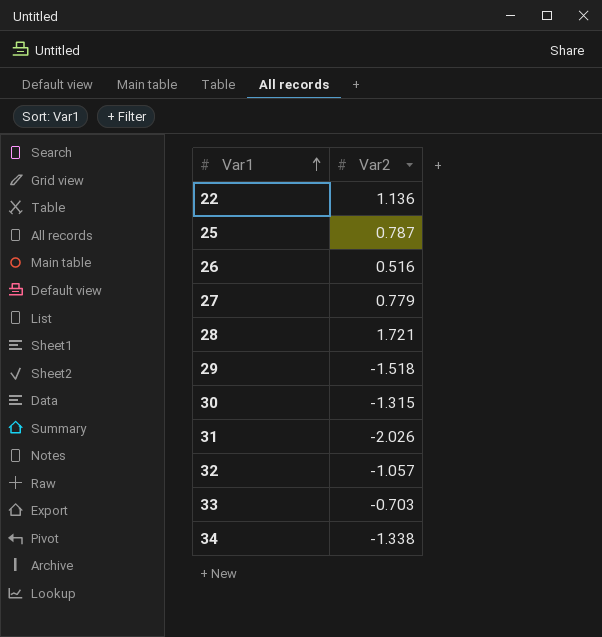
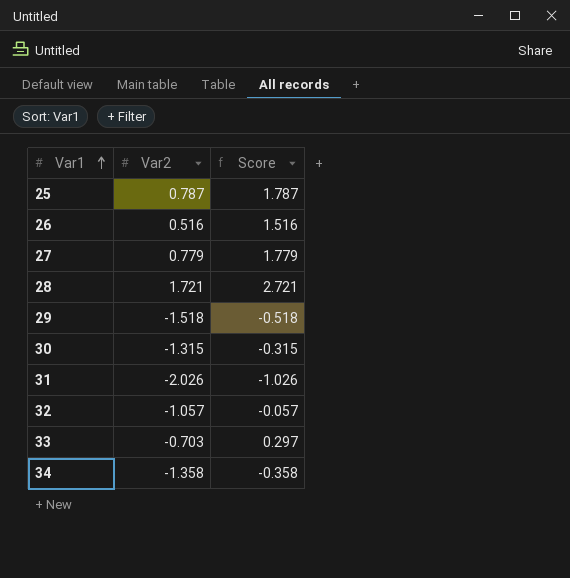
column Score | formula: none -> [Var2] + 1
row 22: 1.136 -> none
34 | Var2: -1.338 -> -1.358

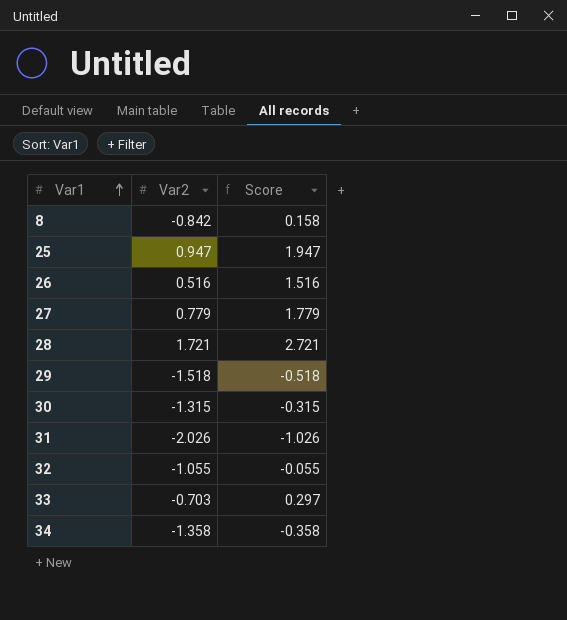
row 8: none -> -0.842 | 0.158
25 | Var2: 0.787 -> 0.947
25 | Score: 1.787 -> 1.947
32 | Var2: -1.057 -> -1.055
32 | Score: -0.057 -> -0.055

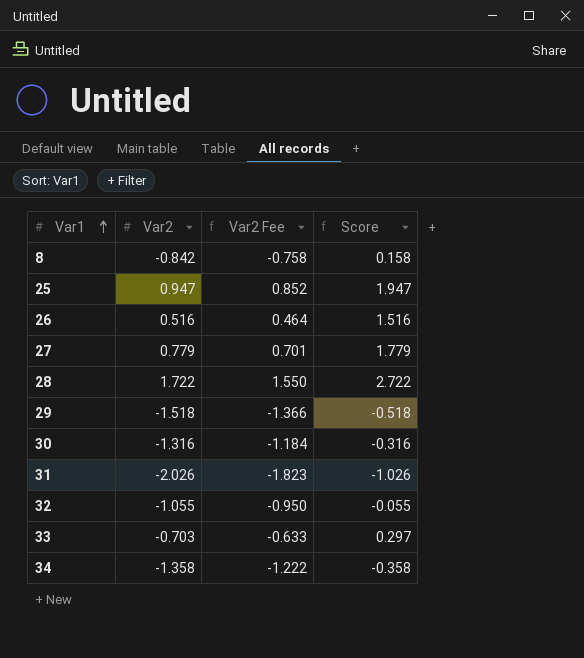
column Var2 Fee | formula: none -> [Var2] * 0.9
28 | Var2: 1.721 -> 1.722
28 | Score: 2.721 -> 2.722
30 | Var2: -1.315 -> -1.316
30 | Score: -0.315 -> -0.316

